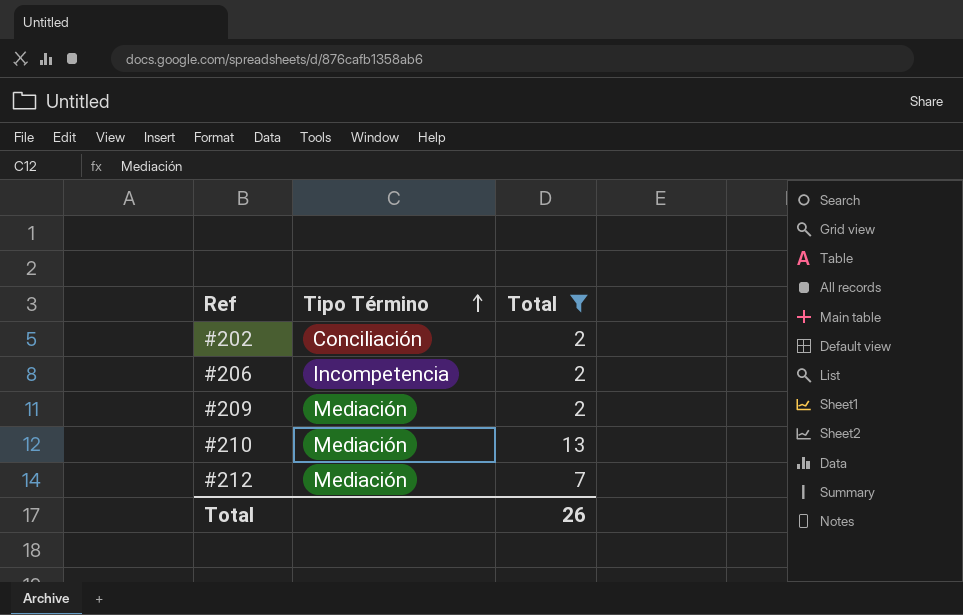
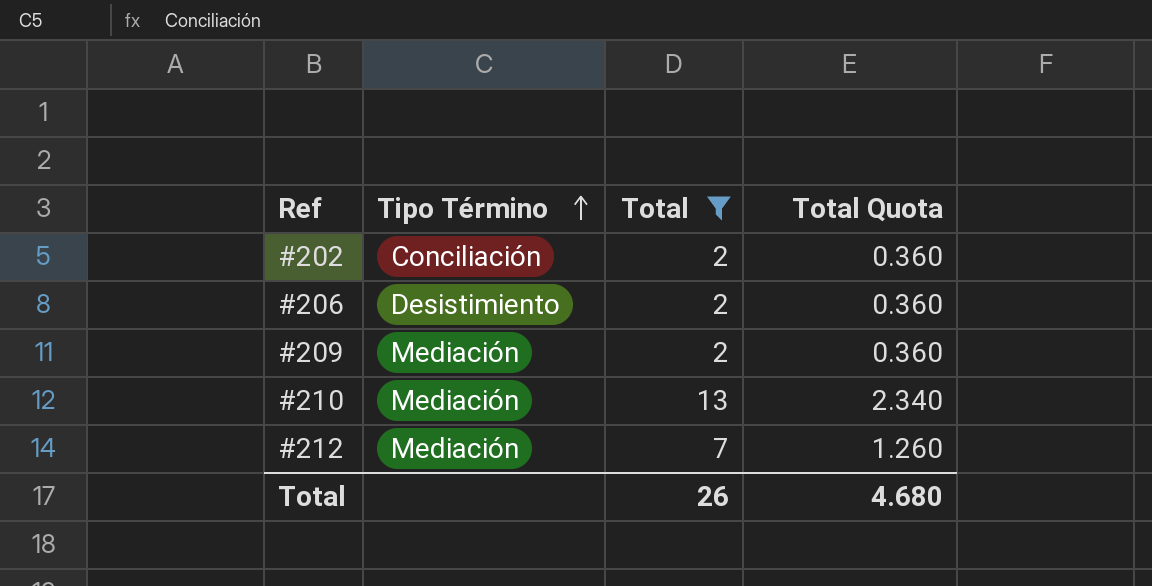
column Total Quota | formula: none -> [Total] * 0.18
#206 | Tipo Término: Incompetencia -> Desistimiento

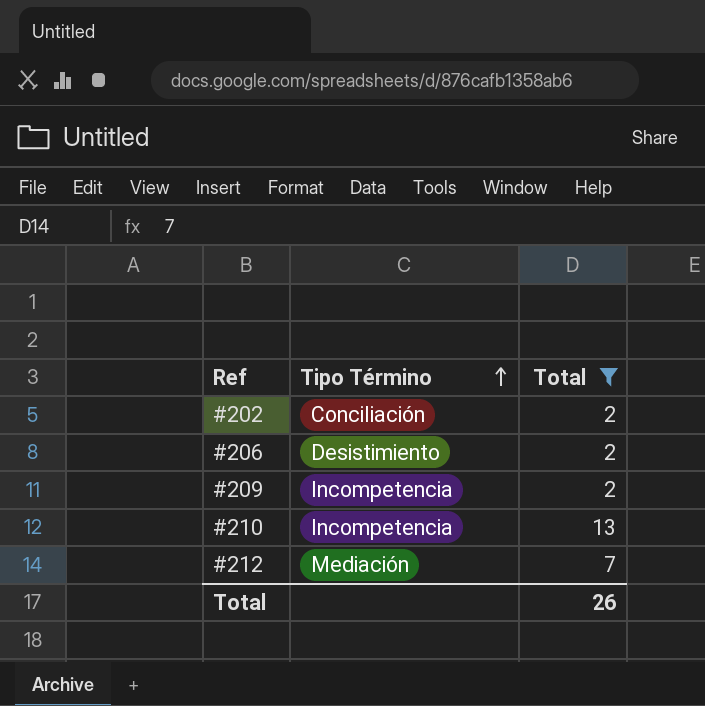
column Total Quota | formula: [Total] * 0.18 -> none
#209 | Tipo Término: Mediación -> Incompetencia
#210 | Tipo Término: Mediación -> Incompetencia

